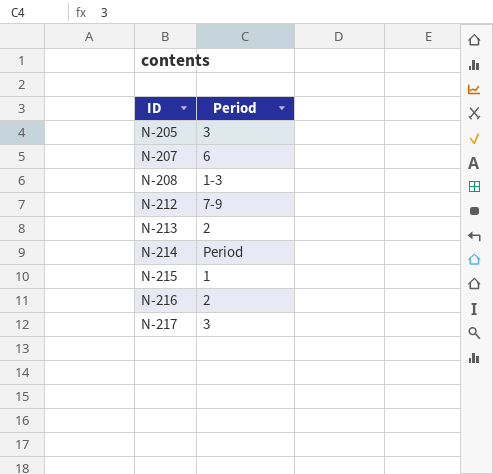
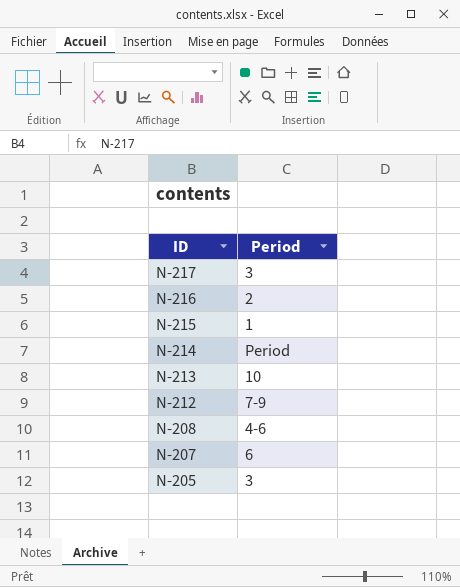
row order: ID ascending -> ID descending
N-213 | Period: 2 -> 10
N-208 | Period: 1-3 -> 4-6

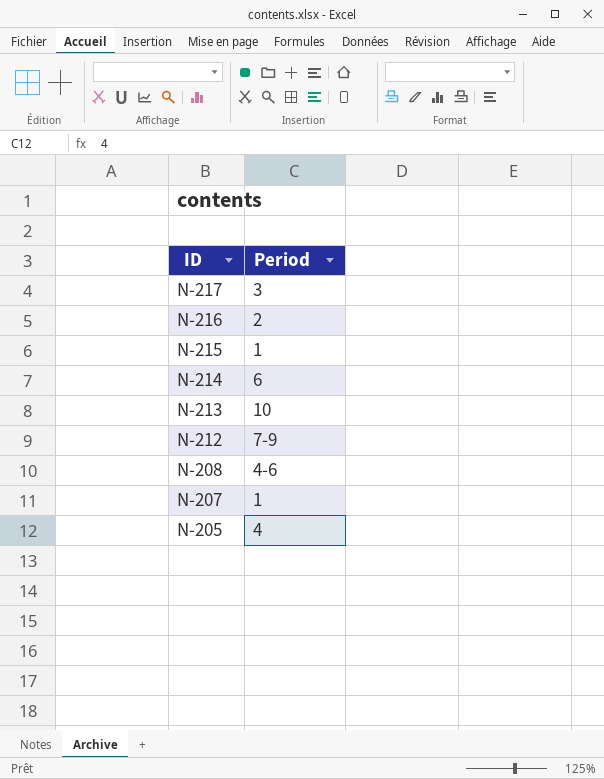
N-214 | Period: Period -> 6
N-207 | Period: 6 -> 1
N-205 | Period: 3 -> 4

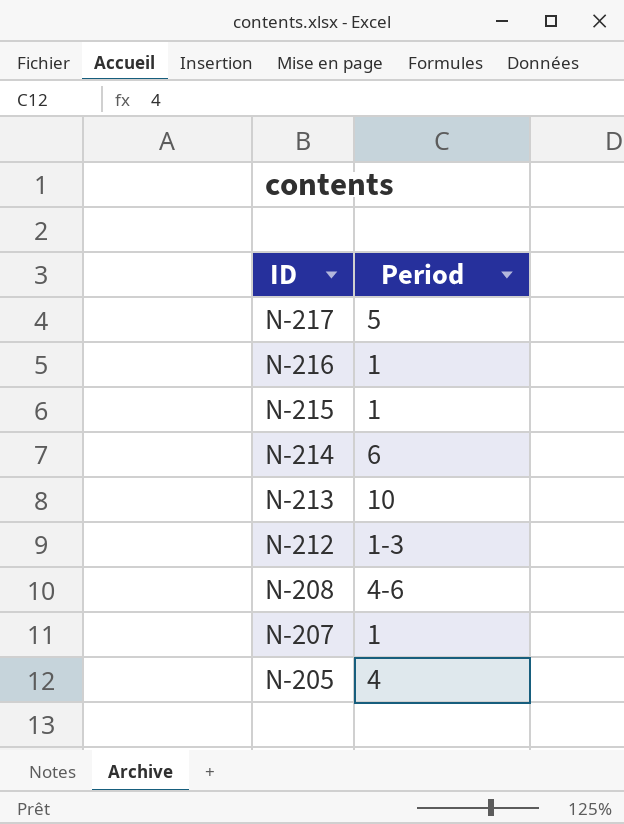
N-217 | Period: 3 -> 5
N-216 | Period: 2 -> 1
N-212 | Period: 7-9 -> 1-3

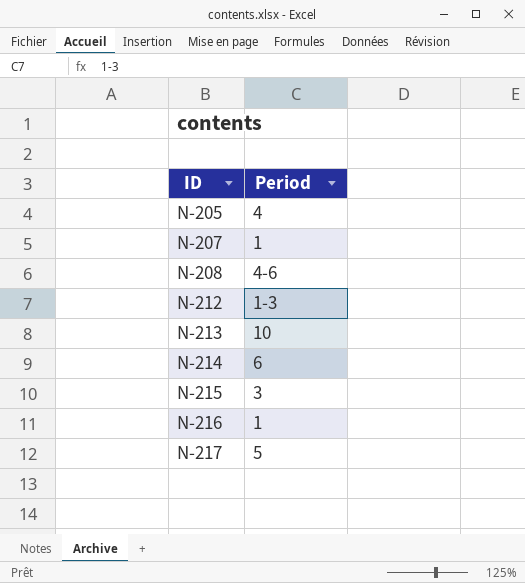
row order: ID descending -> ID ascending
N-215 | Period: 1 -> 3

